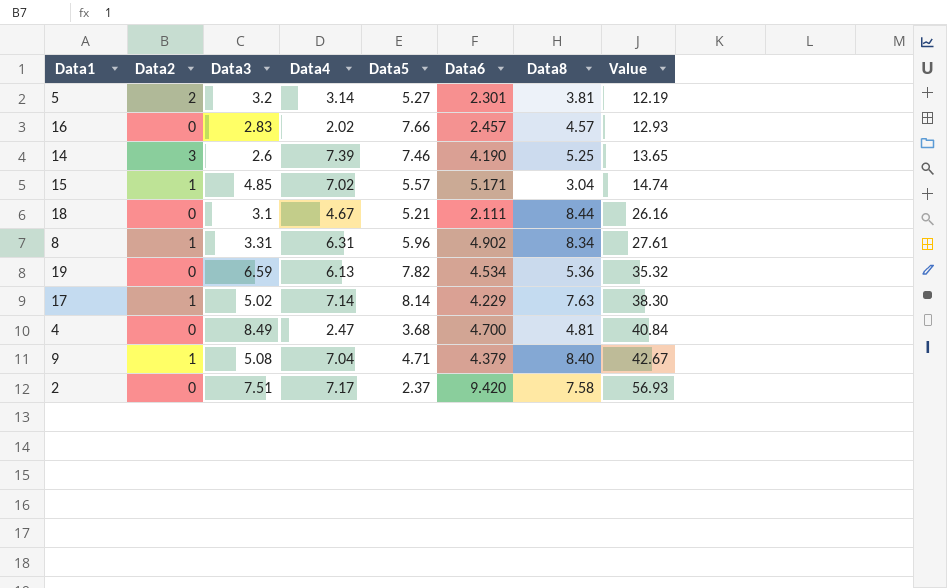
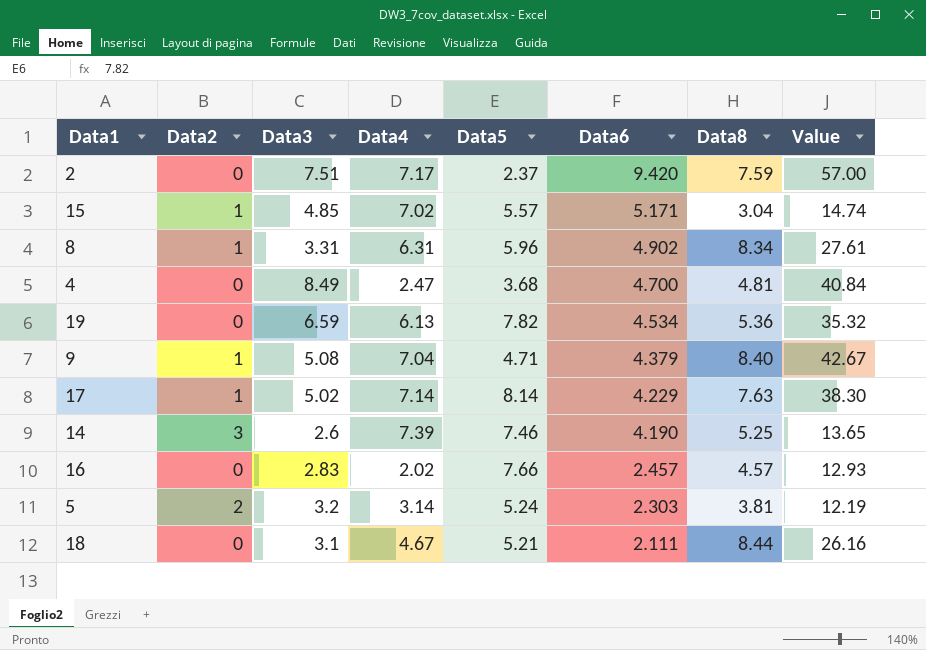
row order: Value ascending -> Data6 descending
2 | Data8: 7.58 -> 7.59
2 | Value: 56.93 -> 57.00
5 | Data5: 5.27 -> 5.24
5 | Data6: 2.301 -> 2.303

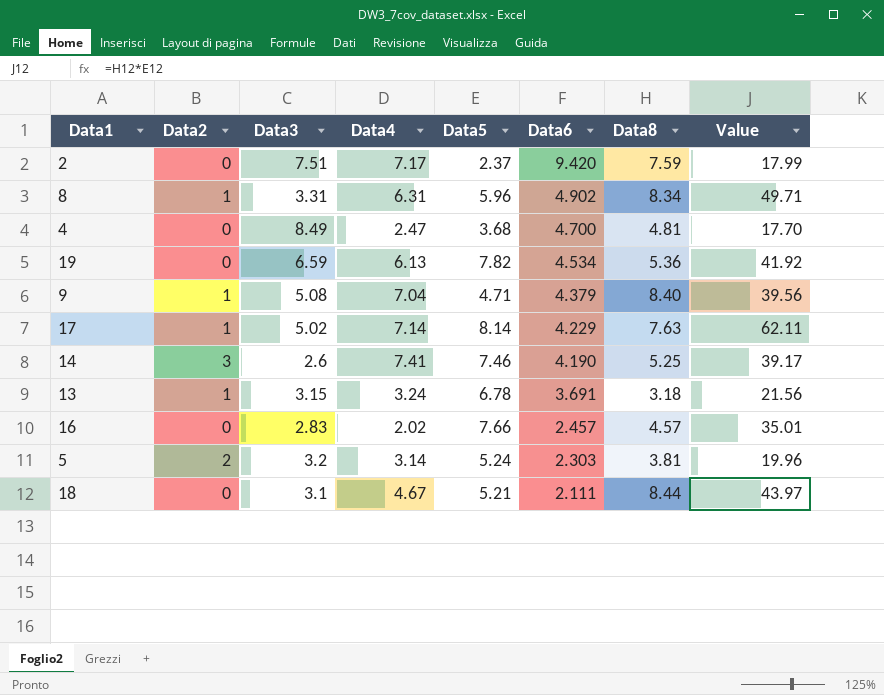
column Value | formula: [Data3] * [Data8] -> [Data5] * [Data8]
row 15: 1 | 4.85 | 7.02 | 5.57 | 5.171 | 3.04 | 14.74 -> none
14 | Data4: 7.39 -> 7.41
row 13: none -> 1 | 3.15 | 3.24 | 6.78 | 3.691 | 3.18 | 21.56

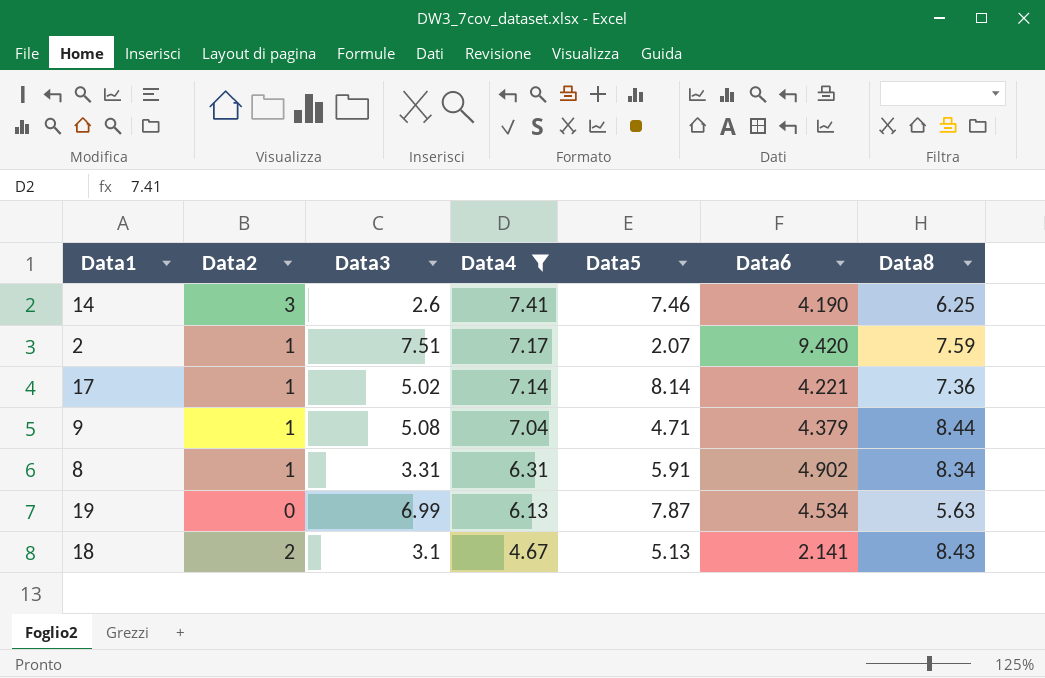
filter: none -> Data4 >= 4.67
row order: Data6 descending -> Data4 descending
column Value | formula: [Data5] * [Data8] -> none
14 | Data8: 5.25 -> 6.25
2 | Data2: 0 -> 1
2 | Data5: 2.37 -> 2.07
17 | Data6: 4.229 -> 4.221
17 | Data8: 7.63 -> 7.36
9 | Data8: 8.40 -> 8.44
8 | Data5: 5.96 -> 5.91
19 | Data3: 6.59 -> 6.99
19 | Data5: 7.82 -> 7.87
19 | Data8: 5.36 -> 5.63
18 | Data2: 0 -> 2
18 | Data5: 5.21 -> 5.13
18 | Data6: 2.111 -> 2.141
18 | Data8: 8.44 -> 8.43

